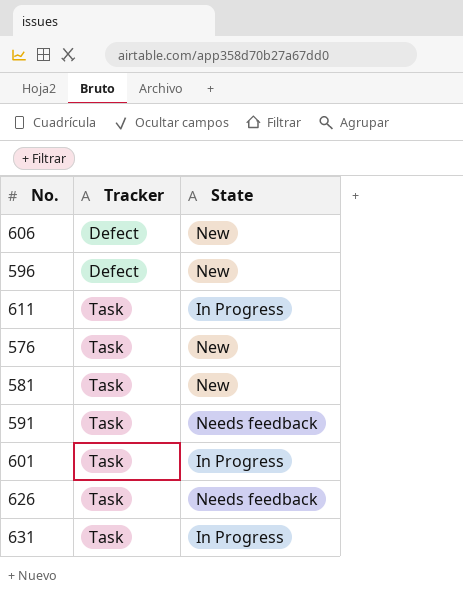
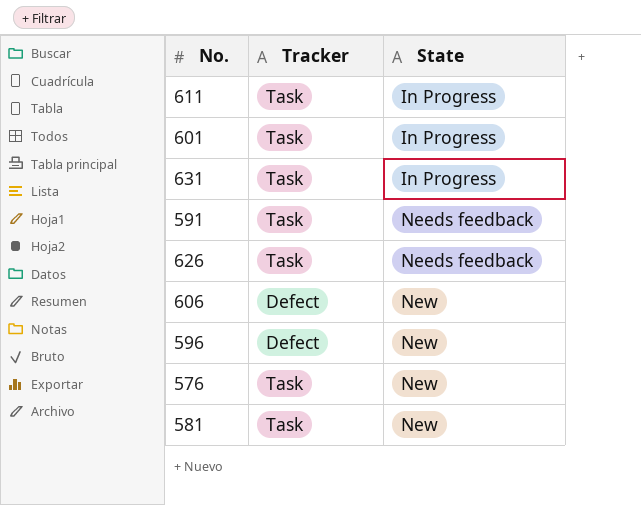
row order: Tracker ascending -> State ascending

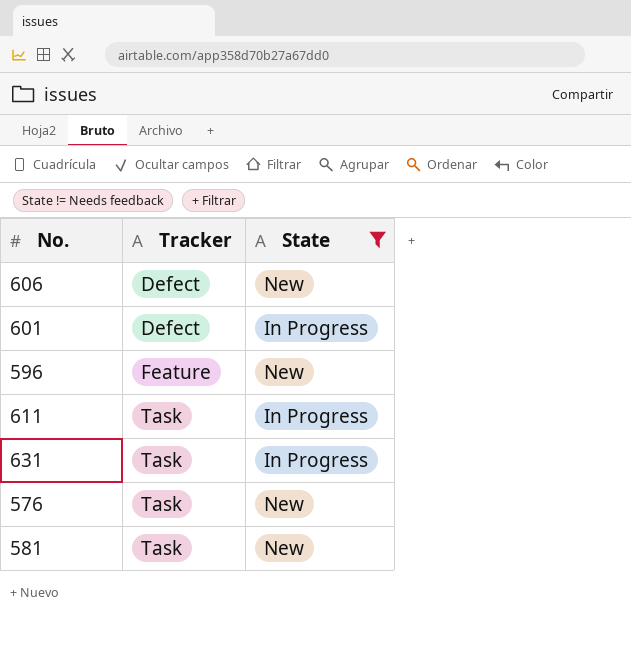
filter: none -> State != Needs feedback
row order: State ascending -> Tracker ascending
601 | Tracker: Task -> Defect
596 | Tracker: Defect -> Feature

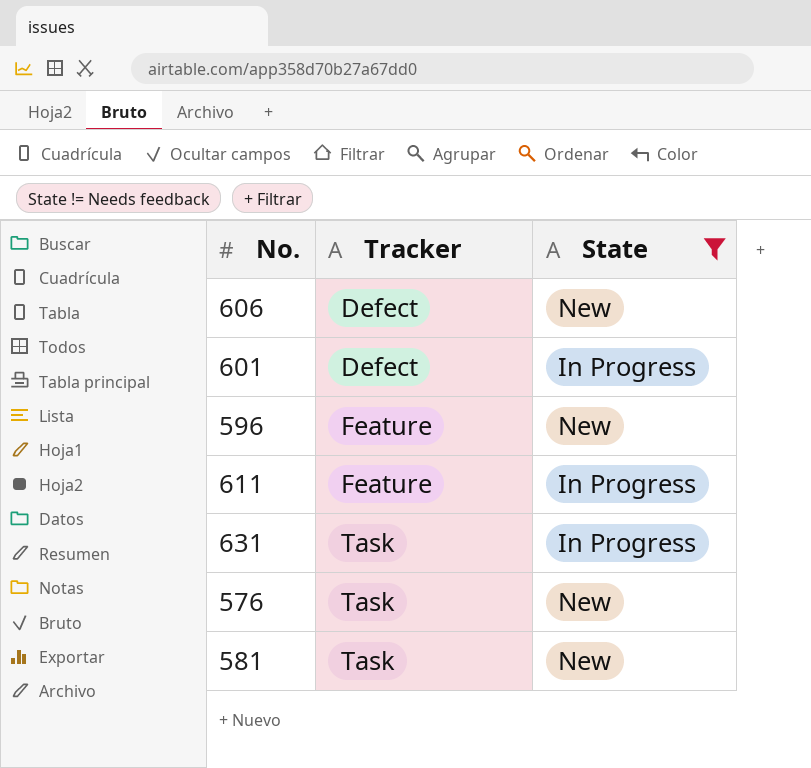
611 | Tracker: Task -> Feature

